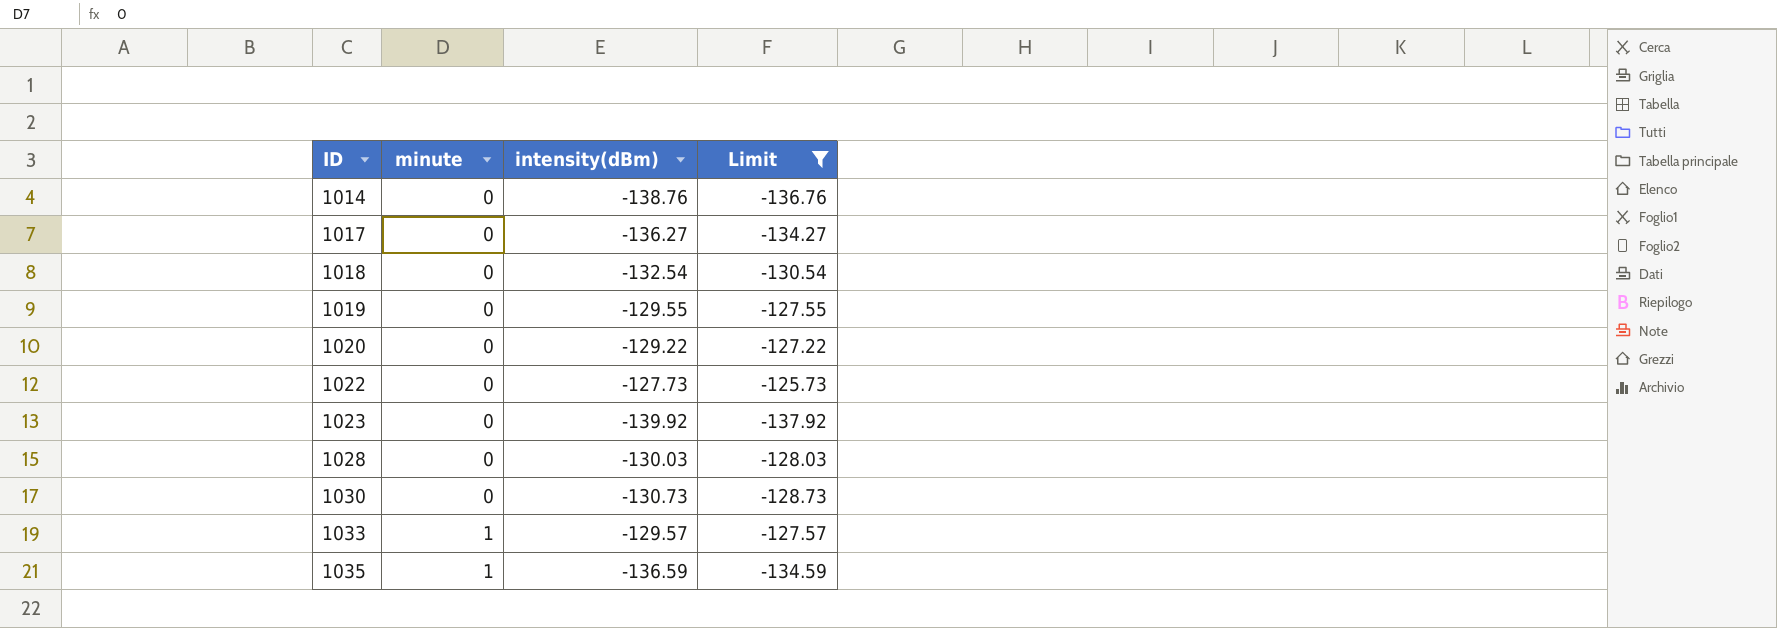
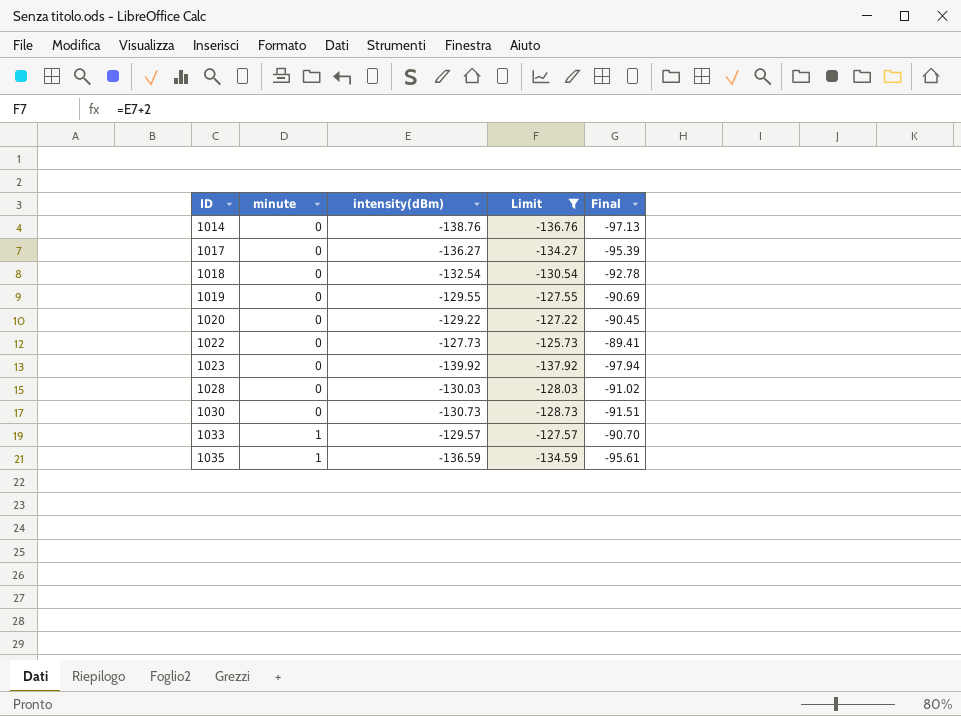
column Final | formula: none -> [intensity(dBm)] * 0.7

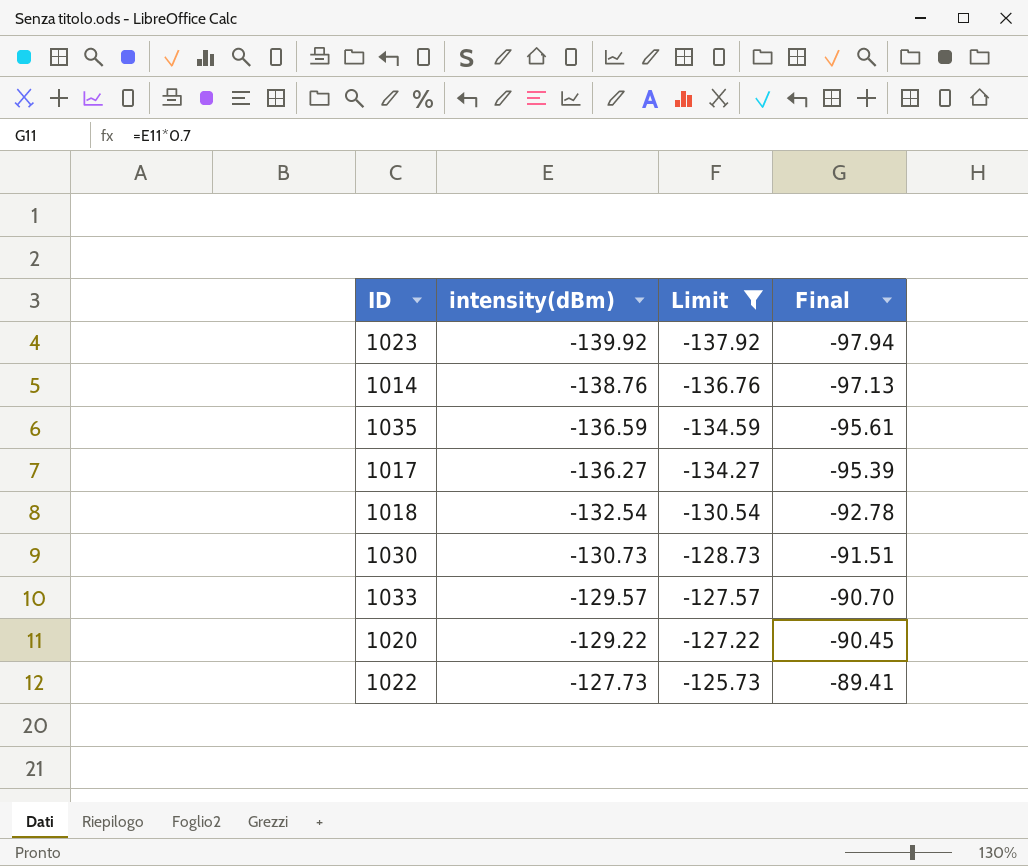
row order: ID ascending -> intensity(dBm) ascending
column minute | position: 2 -> none
row 1019: 0 | -129.55 | -127.55 | -90.69 -> none
row 1028: 0 | -130.03 | -128.03 | -91.02 -> none

